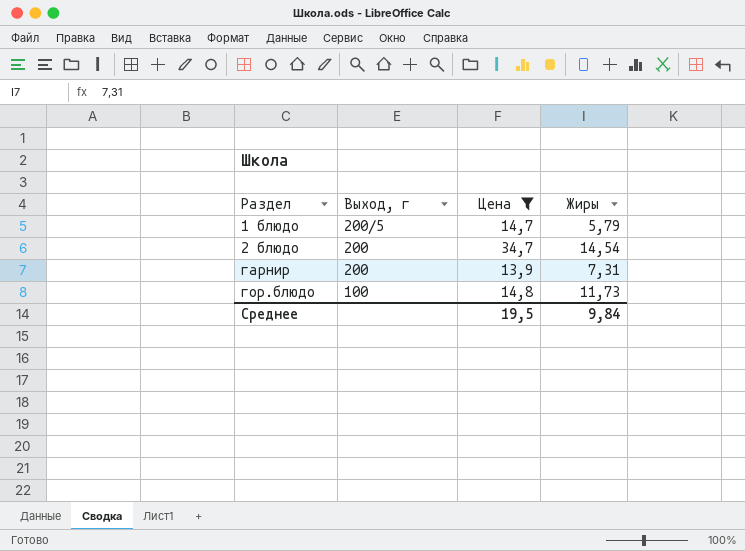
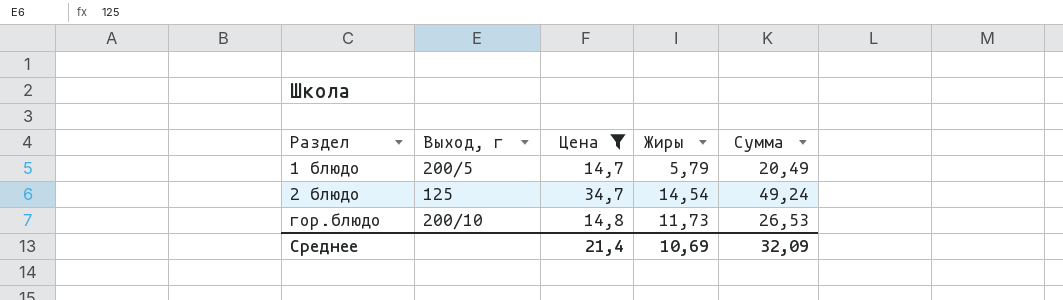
column Сумма | formula: none -> [Цена] + [Жиры]
row гарнир: 200 | 13,9 | 7,31 -> none
2 блюдо | Выход, г: 200 -> 125
гор.блюдо | Выход, г: 100 -> 200/10
Среднее | Цена: 19,5 -> 21,4
Среднее | Жиры: 9,84 -> 10,69

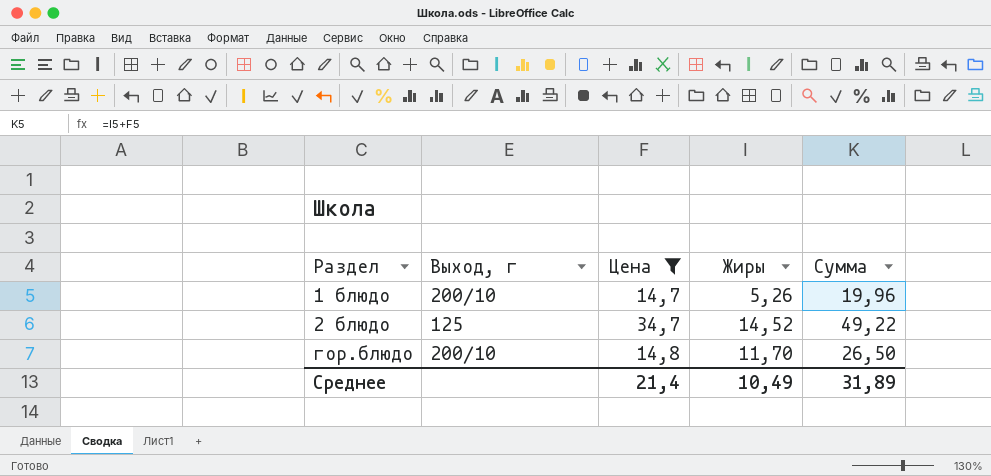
1 блюдо | Выход, г: 200/5 -> 200/10
1 блюдо | Жиры: 5,79 -> 5,26
1 блюдо | Сумма: 20,49 -> 19,96
2 блюдо | Жиры: 14,54 -> 14,52
2 блюдо | Сумма: 49,24 -> 49,22
гор.блюдо | Жиры: 11,73 -> 11,70
гор.блюдо | Сумма: 26,53 -> 26,50
Среднее | Жиры: 10,69 -> 10,49
Среднее | Сумма: 32,09 -> 31,89

